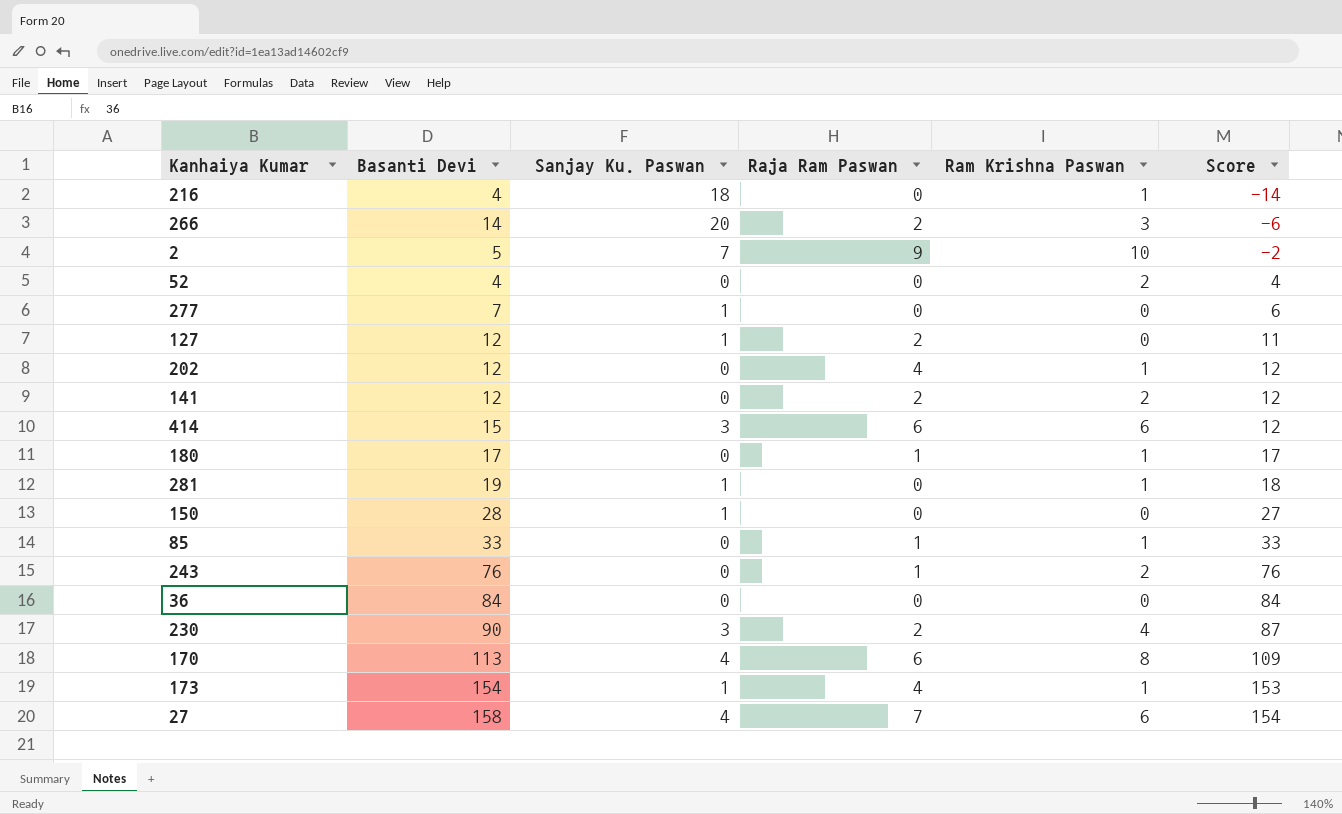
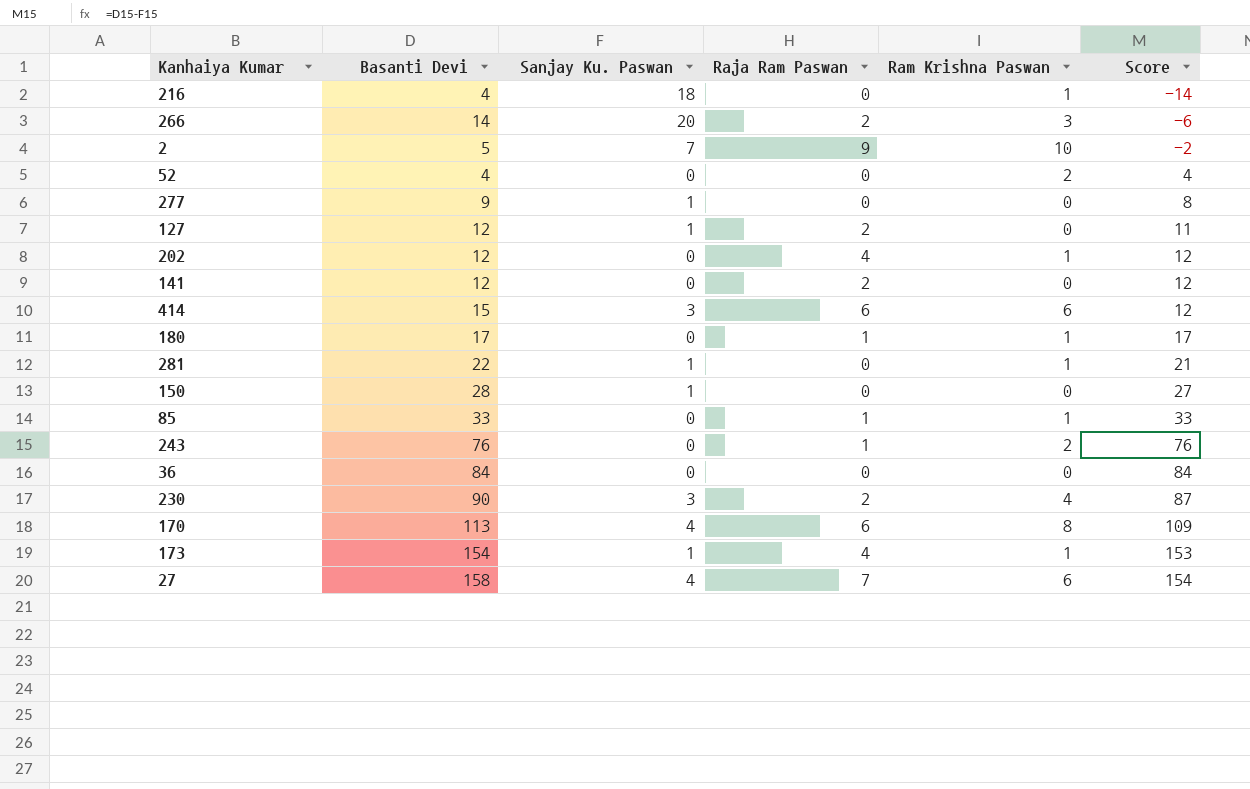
277 | Basanti Devi: 7 -> 9
277 | Score: 6 -> 8
141 | Ram Krishna Paswan: 2 -> 0
281 | Basanti Devi: 19 -> 22
281 | Score: 18 -> 21

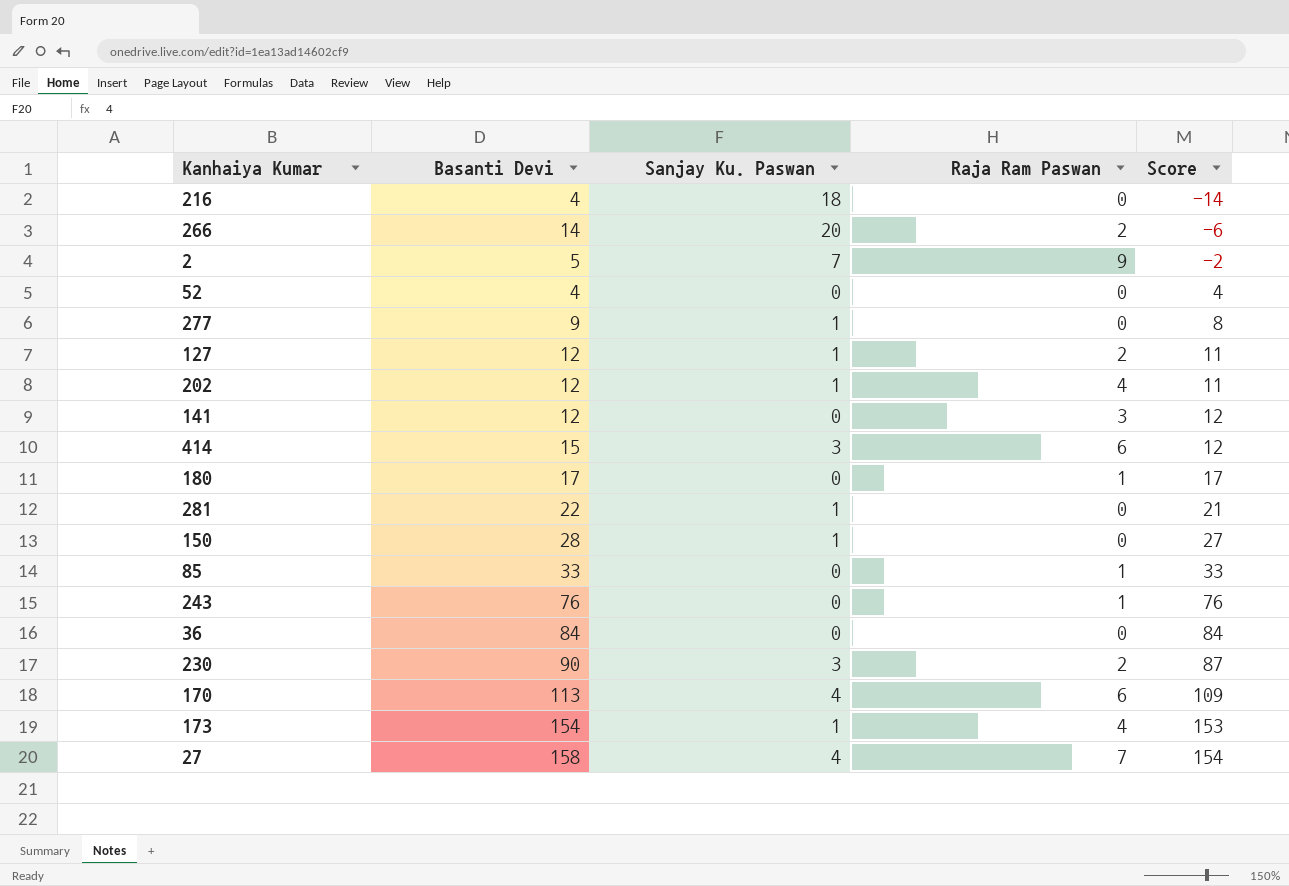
column Ram Krishna Paswan | position: 5 -> none
202 | Sanjay Ku. Paswan: 0 -> 1
202 | Score: 12 -> 11
141 | Raja Ram Paswan: 2 -> 3

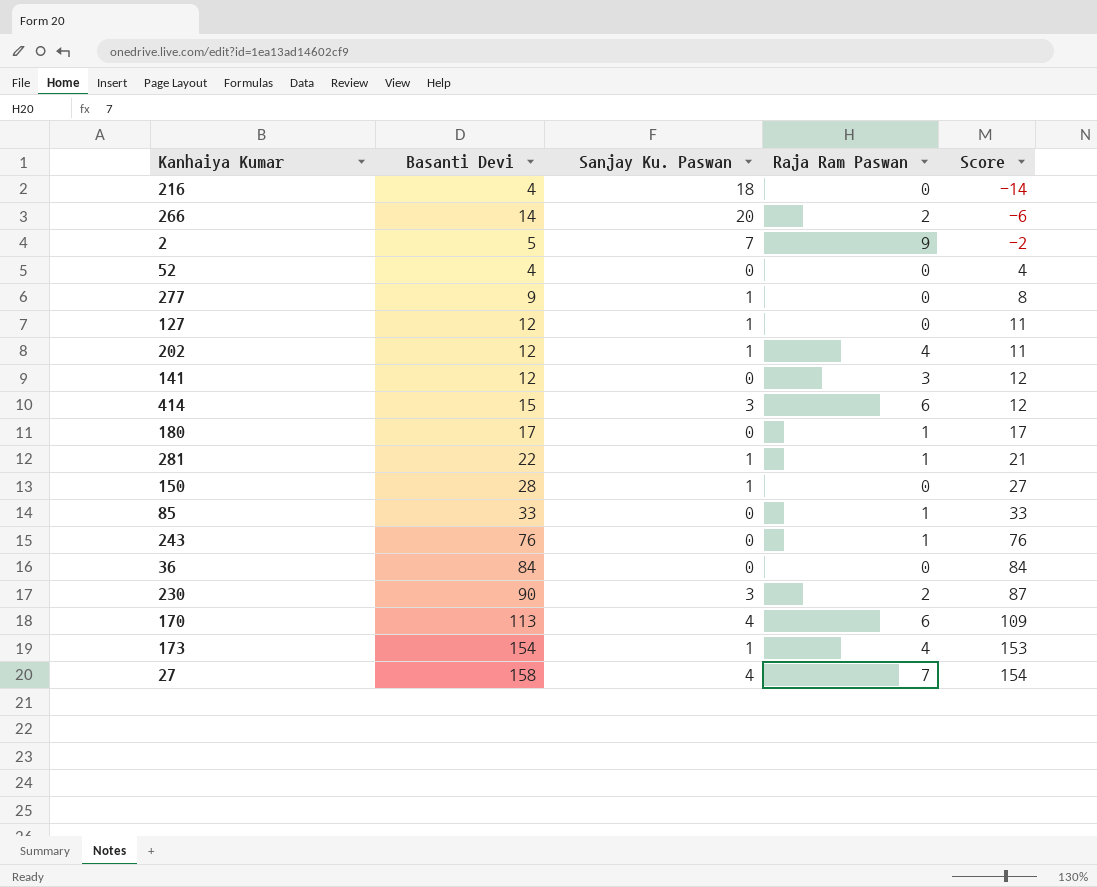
127 | Raja Ram Paswan: 2 -> 0
281 | Raja Ram Paswan: 0 -> 1

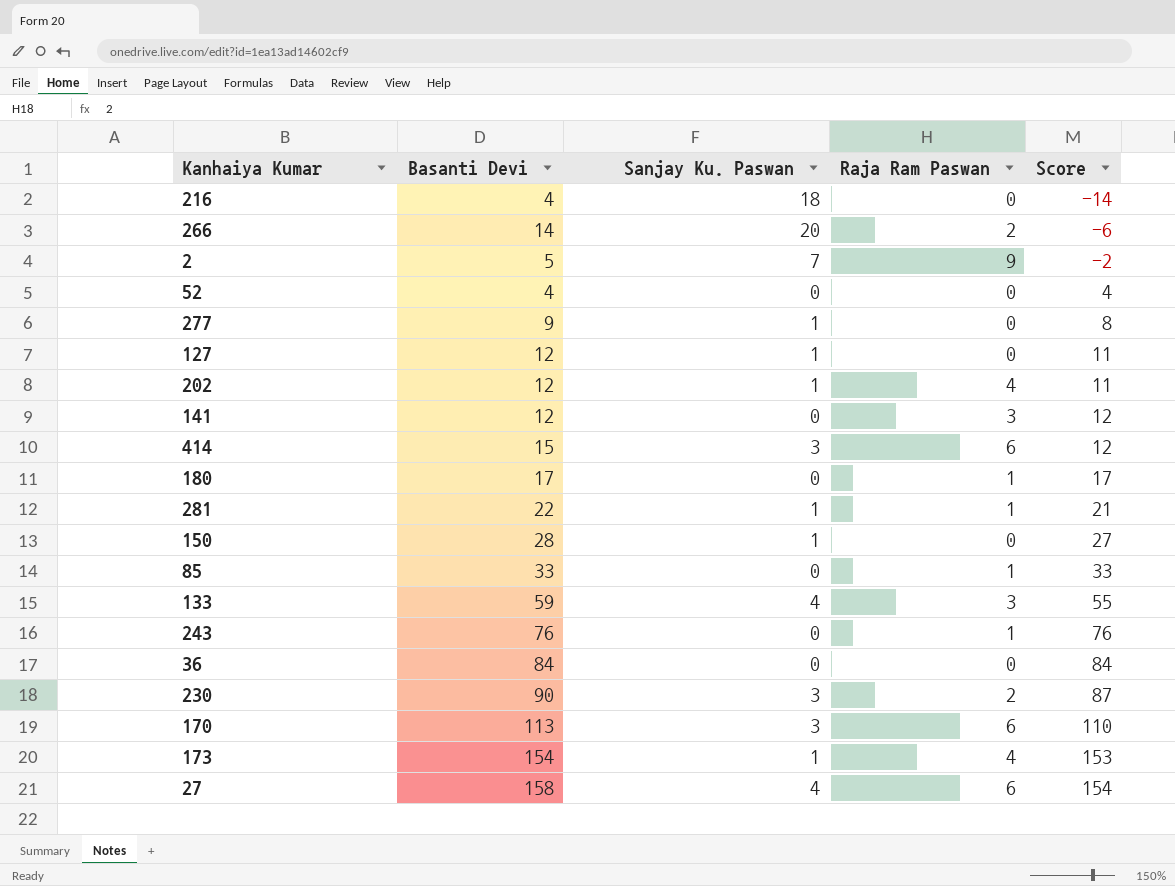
row 133: none -> 59 | 4 | 3 | 55
170 | Sanjay Ku. Paswan: 4 -> 3
170 | Score: 109 -> 110
27 | Raja Ram Paswan: 7 -> 6

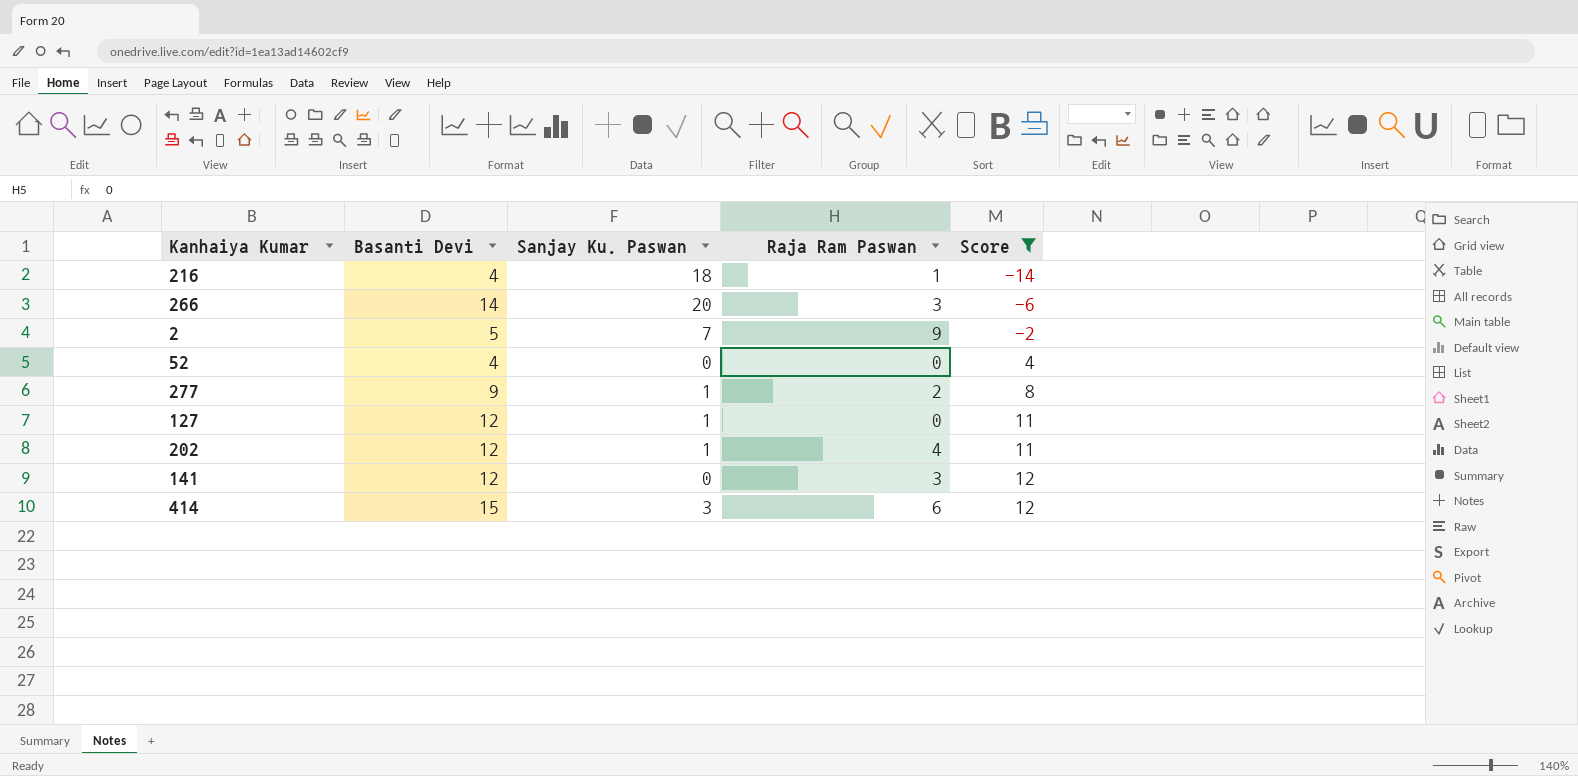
filter: none -> Score <= 12
216 | Raja Ram Paswan: 0 -> 1
266 | Raja Ram Paswan: 2 -> 3
277 | Raja Ram Paswan: 0 -> 2

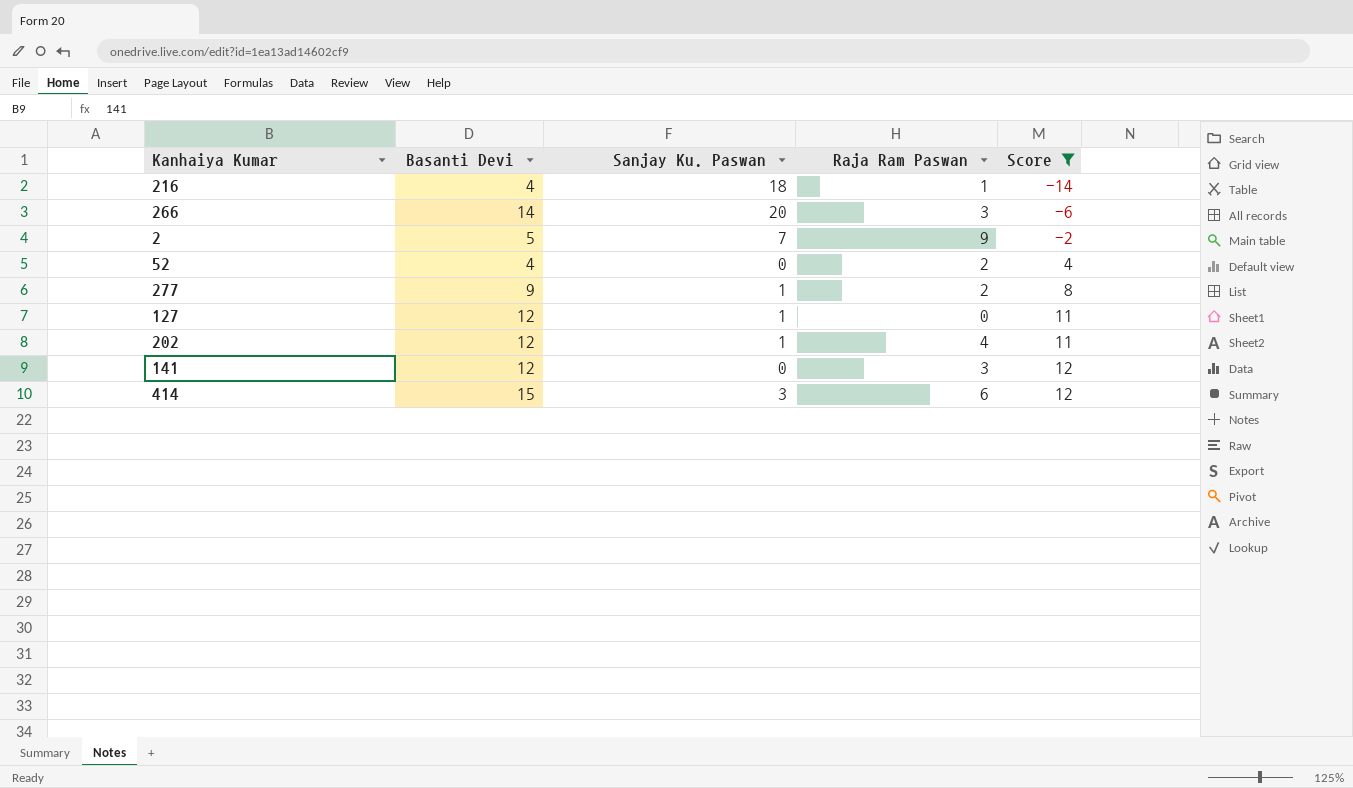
52 | Raja Ram Paswan: 0 -> 2

